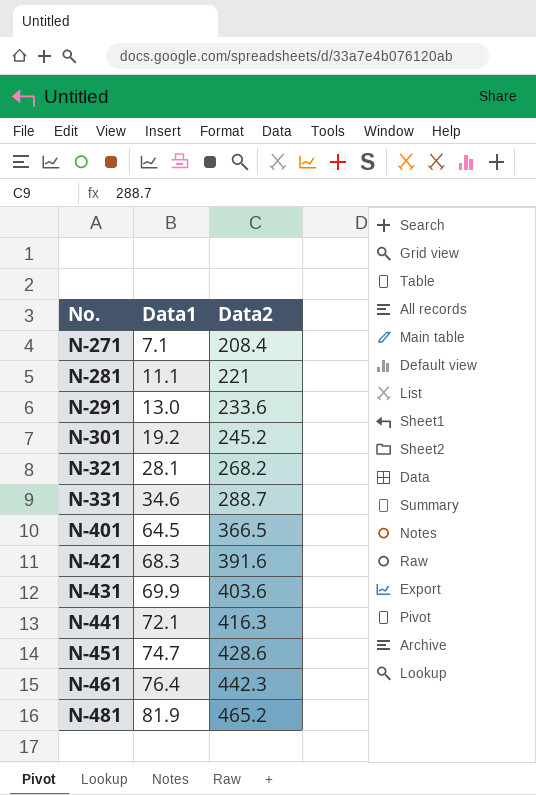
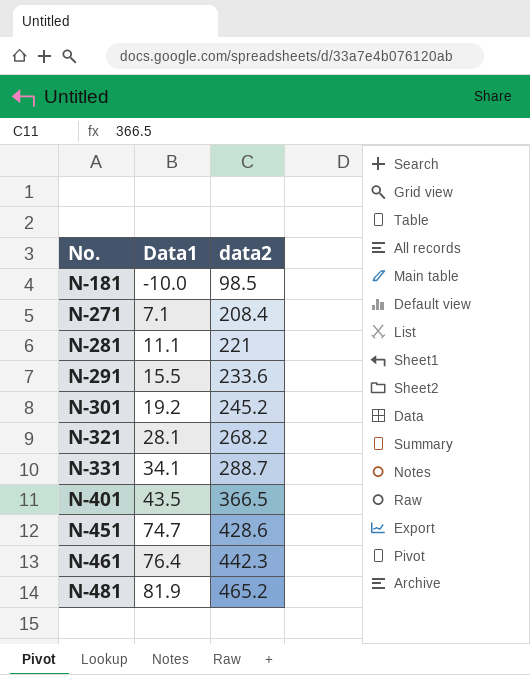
column name: Data2 -> data2
row N-421: 68.3 | 391.6 -> none
row N-431: 69.9 | 403.6 -> none
row N-441: 72.1 | 416.3 -> none
row N-181: none -> -10.0 | 98.5
N-291 | Data1: 13.0 -> 15.5
N-331 | Data1: 34.6 -> 34.1
N-401 | Data1: 64.5 -> 43.5

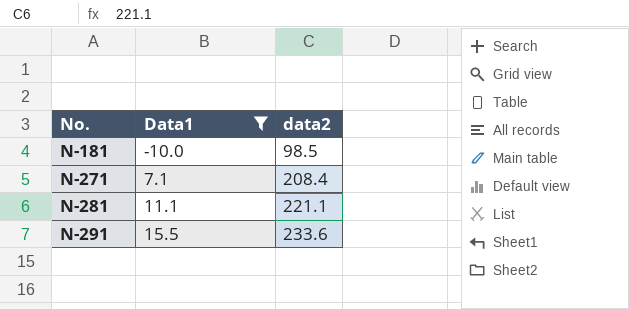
filter: none -> Data1 <= 15.5
N-281 | data2: 221 -> 221.1

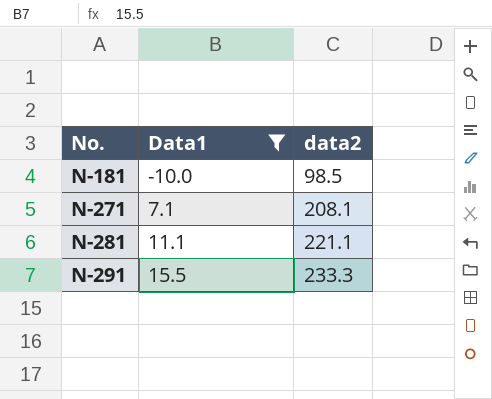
N-271 | data2: 208.4 -> 208.1
N-291 | data2: 233.6 -> 233.3

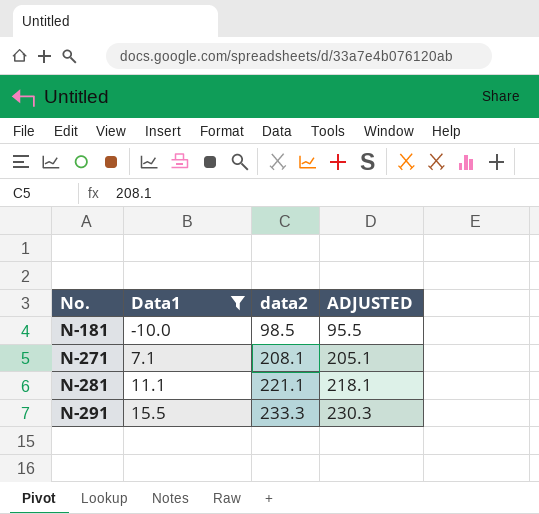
column ADJUSTED | formula: none -> [data2] - 3

